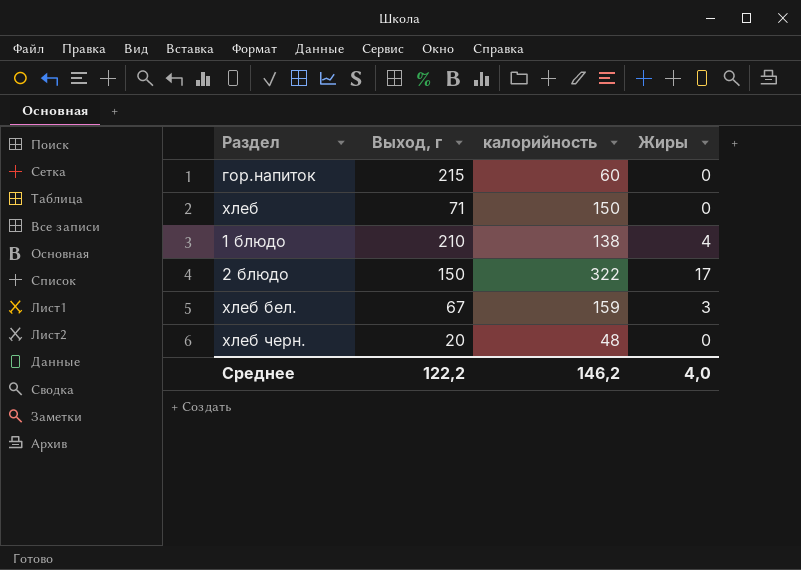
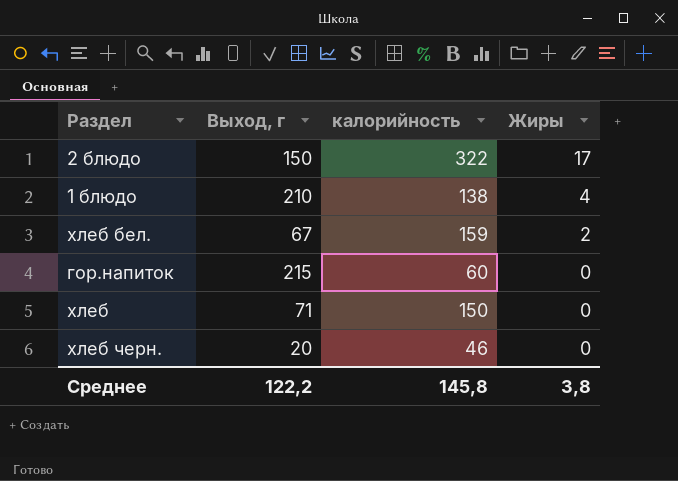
row order: none -> Жиры descending
хлеб бел. | Жиры: 3 -> 2
хлеб черн. | калорийность: 48 -> 46
Среднее | калорийность: 146,2 -> 145,8
Среднее | Жиры: 4,0 -> 3,8

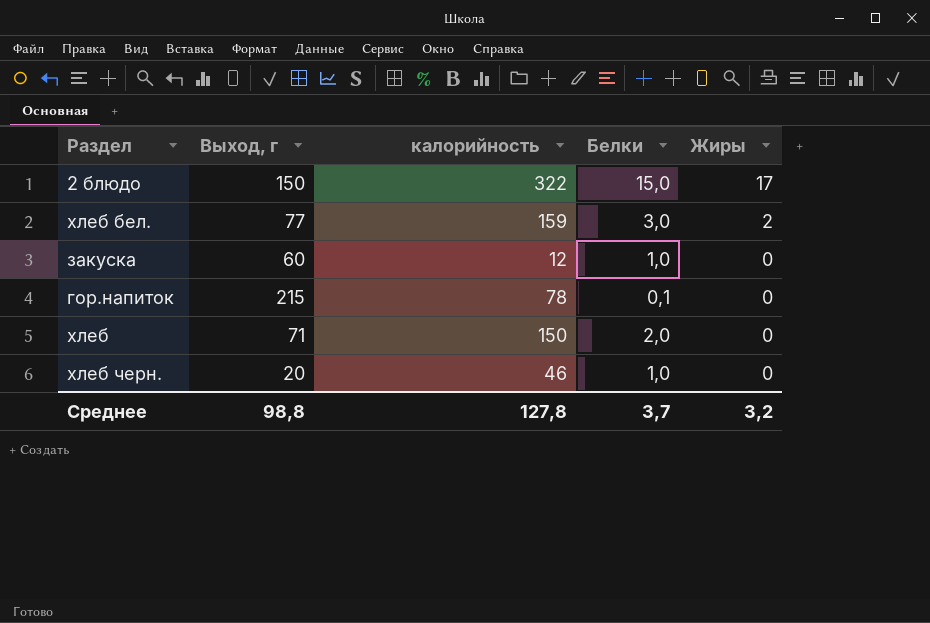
column Белки | position: none -> 4
row 1 блюдо: 210 | 138 | 4 -> none
хлеб бел. | Выход, г: 67 -> 77
row закуска: none -> 60 | 12 | 1,0 | 0
гор.напиток | калорийность: 60 -> 78
Среднее | Выход, г: 122,2 -> 98,8
Среднее | калорийность: 145,8 -> 127,8
Среднее | Жиры: 3,8 -> 3,2

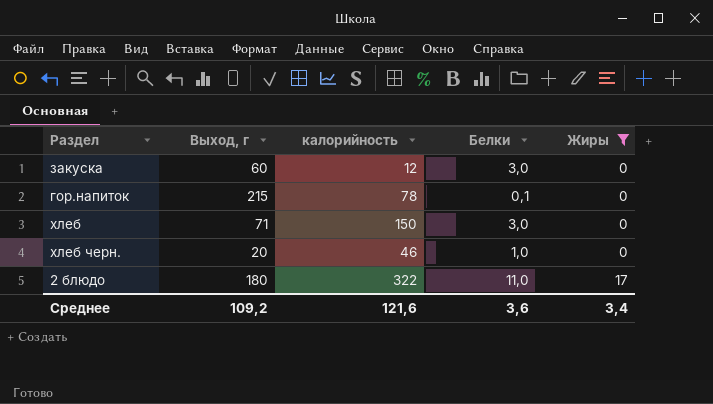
filter: none -> Жиры != 2
row order: Жиры descending -> Жиры ascending
закуска | Белки: 1,0 -> 3,0
хлеб | Белки: 2,0 -> 3,0
2 блюдо | Выход, г: 150 -> 180
2 блюдо | Белки: 15,0 -> 11,0
Среднее | Выход, г: 98,8 -> 109,2
Среднее | калорийность: 127,8 -> 121,6
Среднее | Белки: 3,7 -> 3,6
Среднее | Жиры: 3,2 -> 3,4

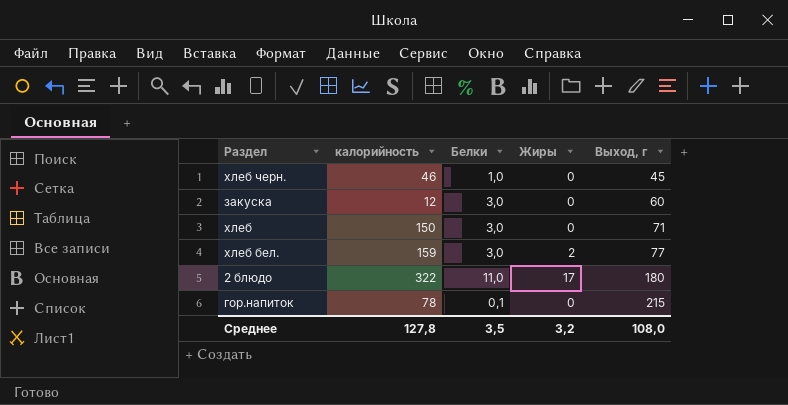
filter: Жиры != 2 -> none
row order: Жиры ascending -> Выход, г ascending
column Выход, г | position: 2 -> 5
хлеб черн. | Выход, г: 20 -> 45
Среднее | калорийность: 121,6 -> 127,8
Среднее | Белки: 3,6 -> 3,5
Среднее | Жиры: 3,4 -> 3,2
Среднее | Выход, г: 109,2 -> 108,0

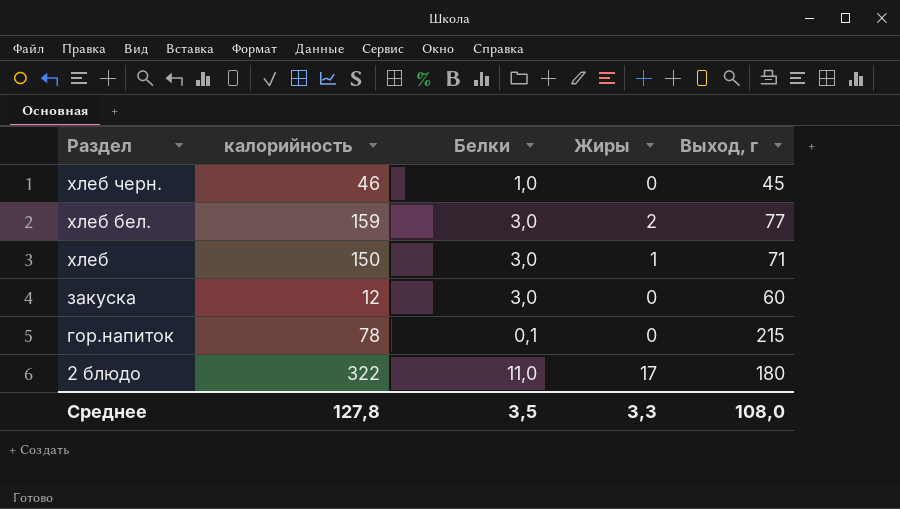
row order: Выход, г ascending -> Раздел descending
хлеб | Жиры: 0 -> 1
Среднее | Жиры: 3,2 -> 3,3

